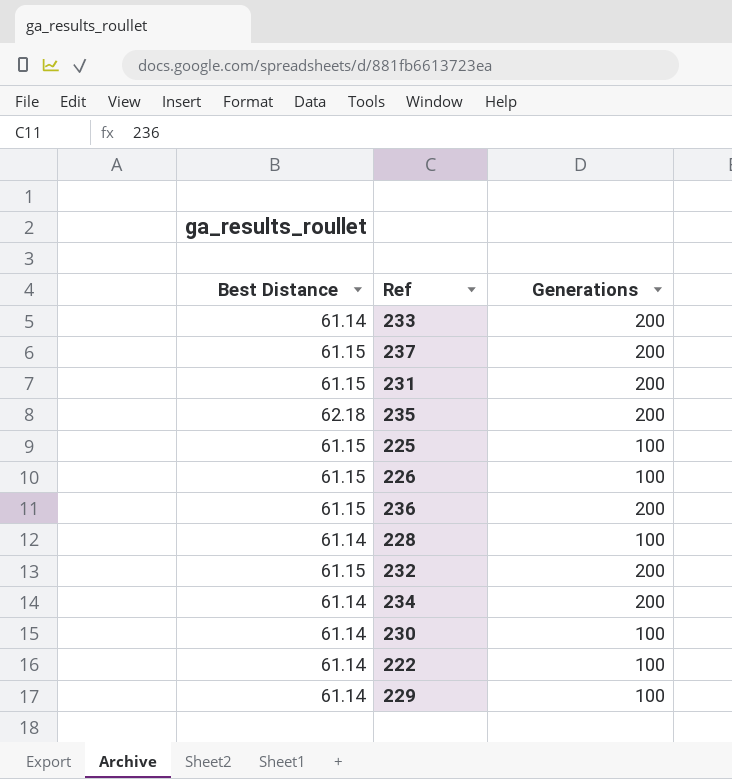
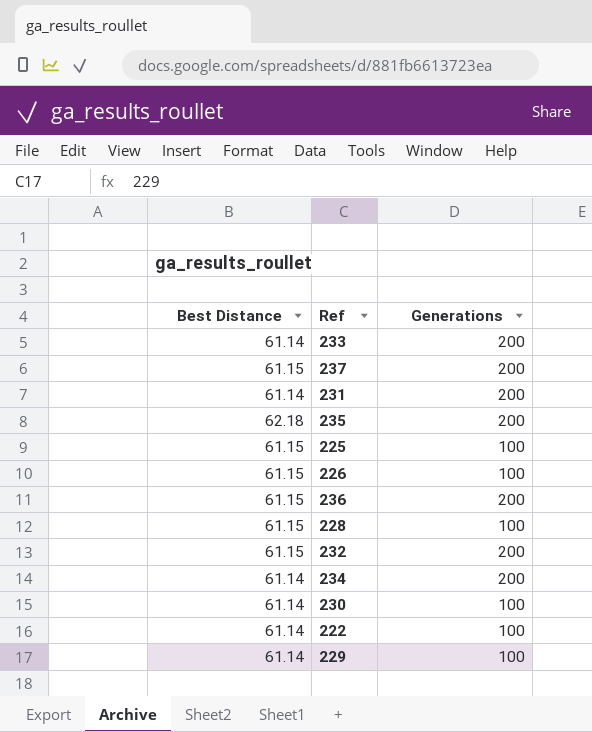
231 | Best Distance: 61.15 -> 61.14
228 | Best Distance: 61.14 -> 61.15

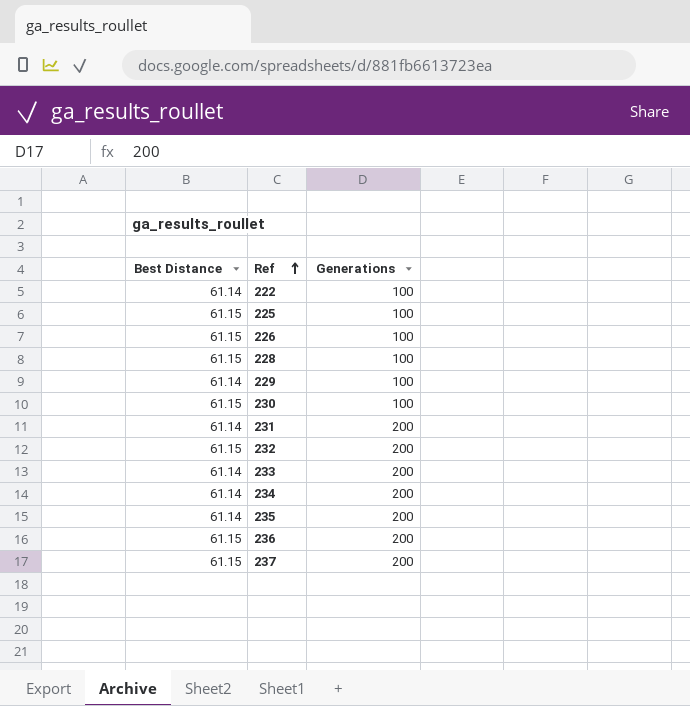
row order: none -> Ref ascending
230 | Best Distance: 61.14 -> 61.15
235 | Best Distance: 62.18 -> 61.14

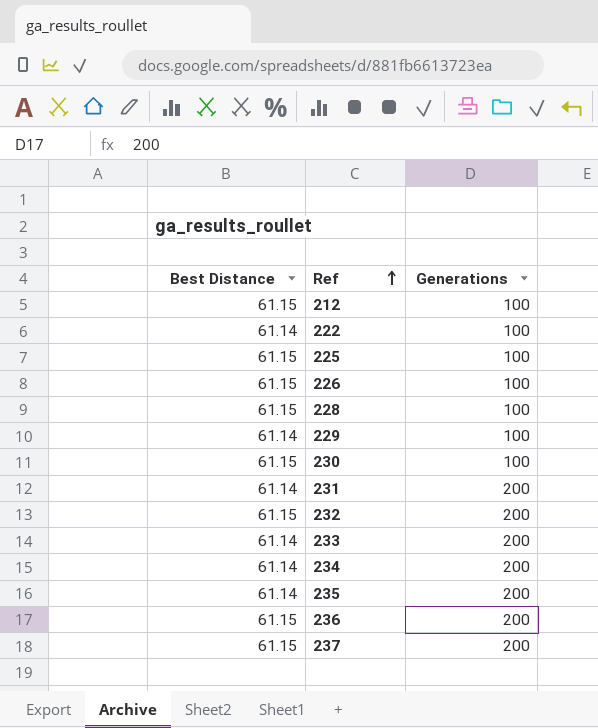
row 212: none -> 61.15 | 100

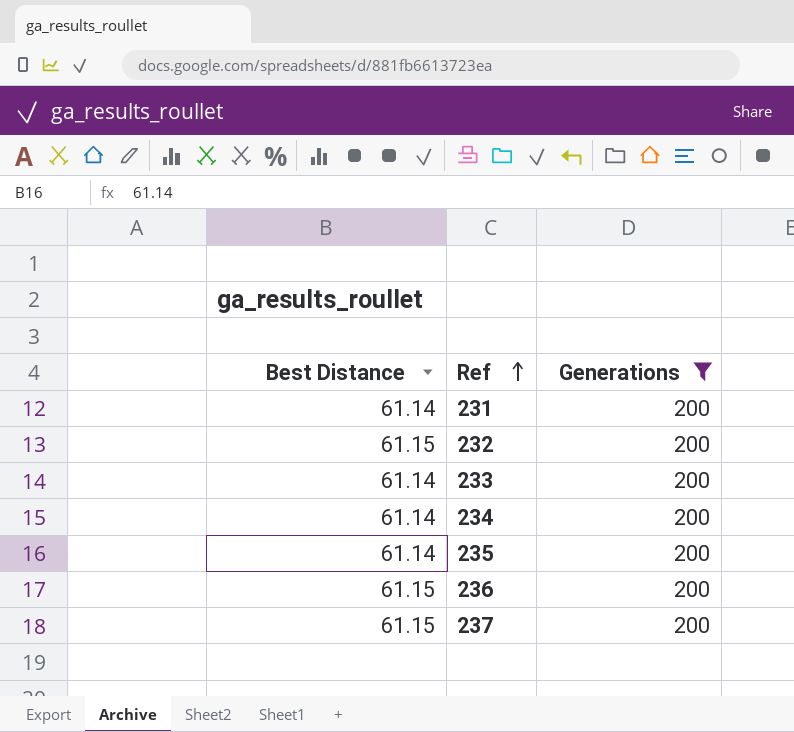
filter: none -> Generations = 200

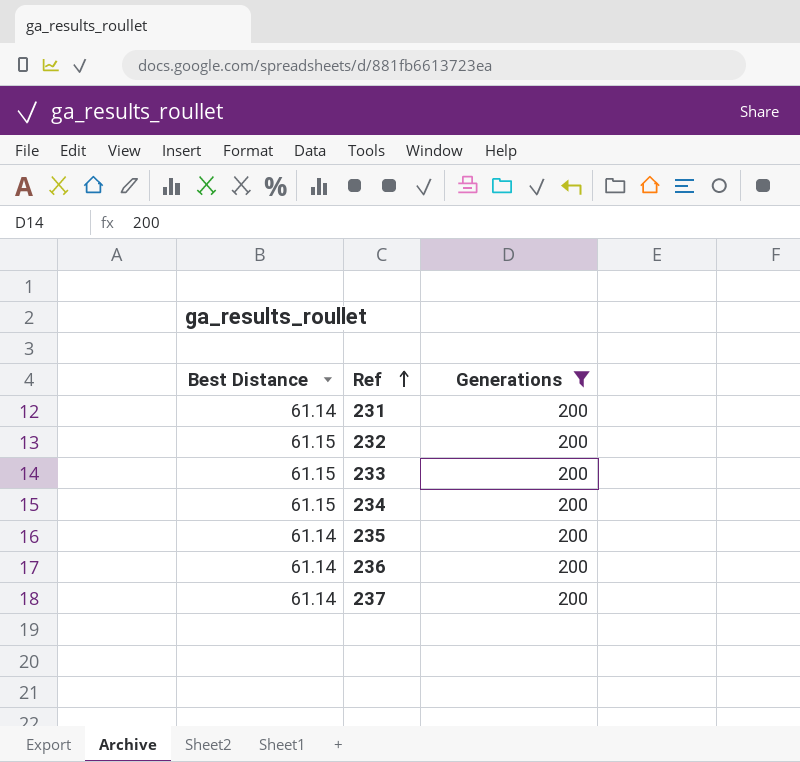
233 | Best Distance: 61.14 -> 61.15
234 | Best Distance: 61.14 -> 61.15
236 | Best Distance: 61.15 -> 61.14
237 | Best Distance: 61.15 -> 61.14

